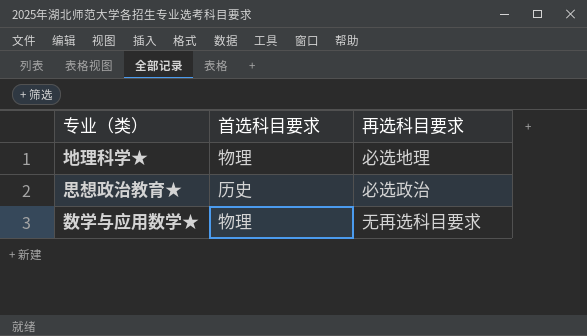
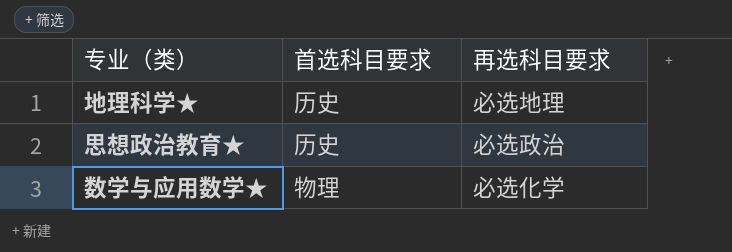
地理科学★ | 首选科目要求: 物理 -> 历史
数学与应用数学★ | 再选科目要求: 无再选科目要求 -> 必选化学

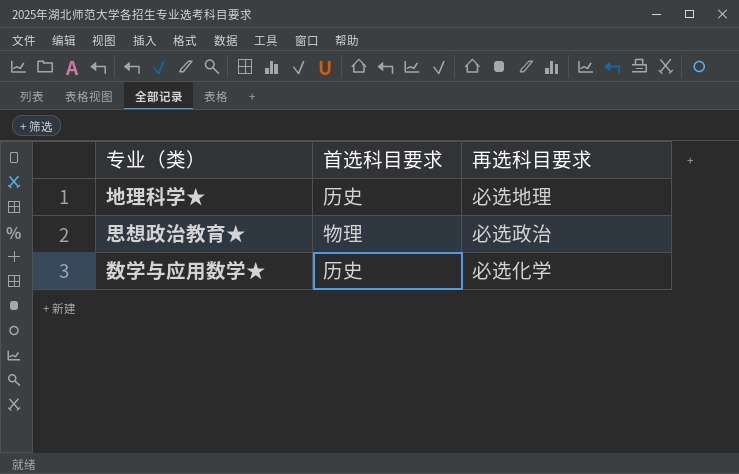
思想政治教育★ | 首选科目要求: 历史 -> 物理
数学与应用数学★ | 首选科目要求: 物理 -> 历史

